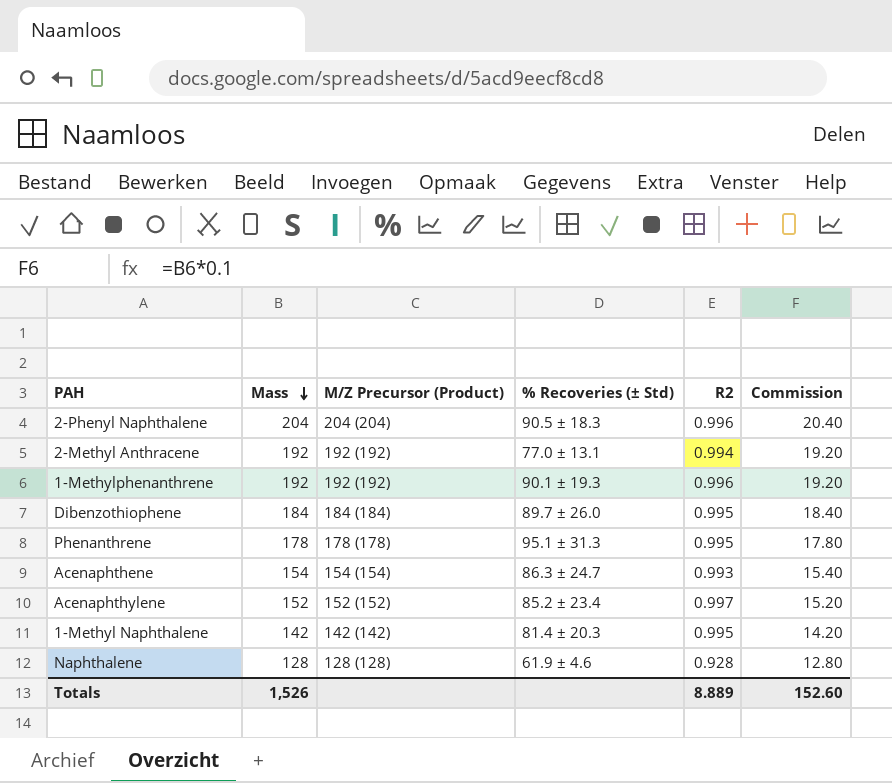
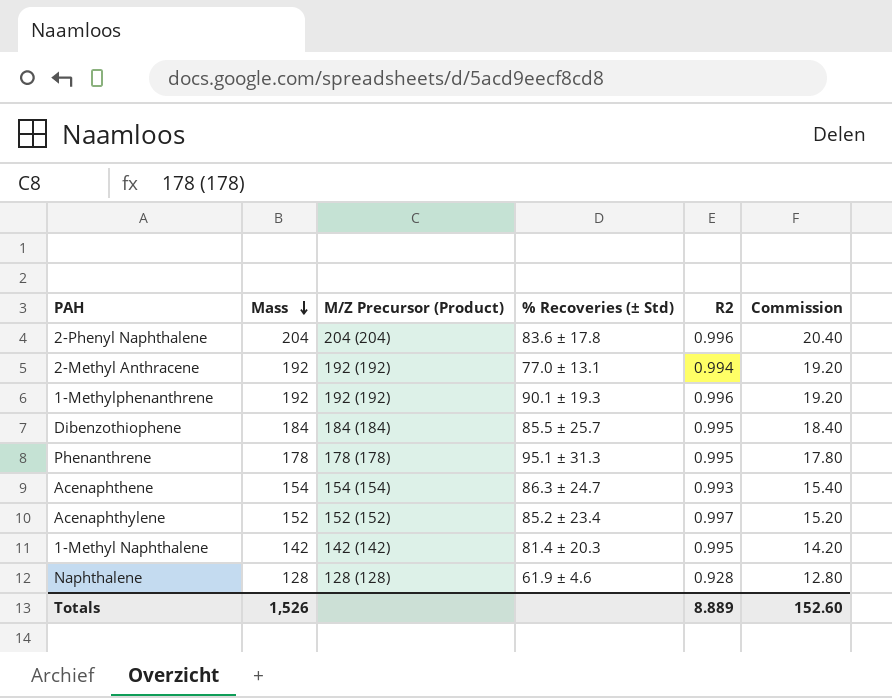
2-Phenyl Naphthalene | % Recoveries (± Std): 90.5 ± 18.3 -> 83.6 ± 17.8
Dibenzothiophene | % Recoveries (± Std): 89.7 ± 26.0 -> 85.5 ± 25.7

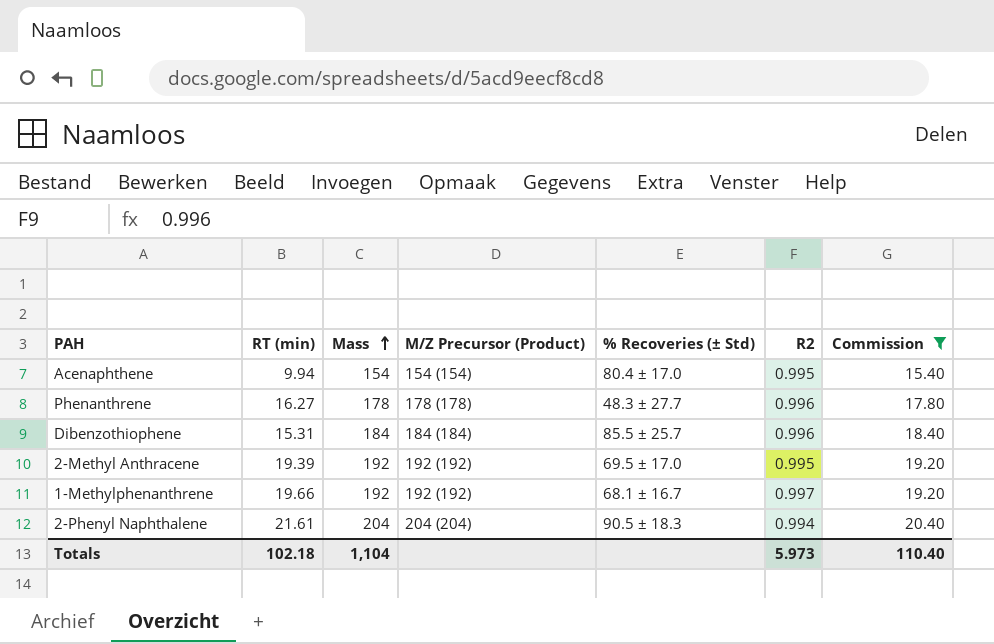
filter: none -> Commission >= 15.40
row order: Mass descending -> Mass ascending
column RT (min) | position: none -> 2
Acenaphthene | % Recoveries (± Std): 86.3 ± 24.7 -> 80.4 ± 17.0
Acenaphthene | R2: 0.993 -> 0.995
Phenanthrene | % Recoveries (± Std): 95.1 ± 31.3 -> 48.3 ± 27.7
Phenanthrene | R2: 0.995 -> 0.996
Dibenzothiophene | R2: 0.995 -> 0.996
2-Methyl Anthracene | % Recoveries (± Std): 77.0 ± 13.1 -> 69.5 ± 17.0
2-Methyl Anthracene | R2: 0.994 -> 0.995
1-Methylphenanthrene | % Recoveries (± Std): 90.1 ± 19.3 -> 68.1 ± 16.7
1-Methylphenanthrene | R2: 0.996 -> 0.997
2-Phenyl Naphthalene | % Recoveries (± Std): 83.6 ± 17.8 -> 90.5 ± 18.3
2-Phenyl Naphthalene | R2: 0.996 -> 0.994
Totals | Mass: 1,526 -> 1,104
Totals | R2: 8.889 -> 5.973
Totals | Commission: 152.60 -> 110.40

